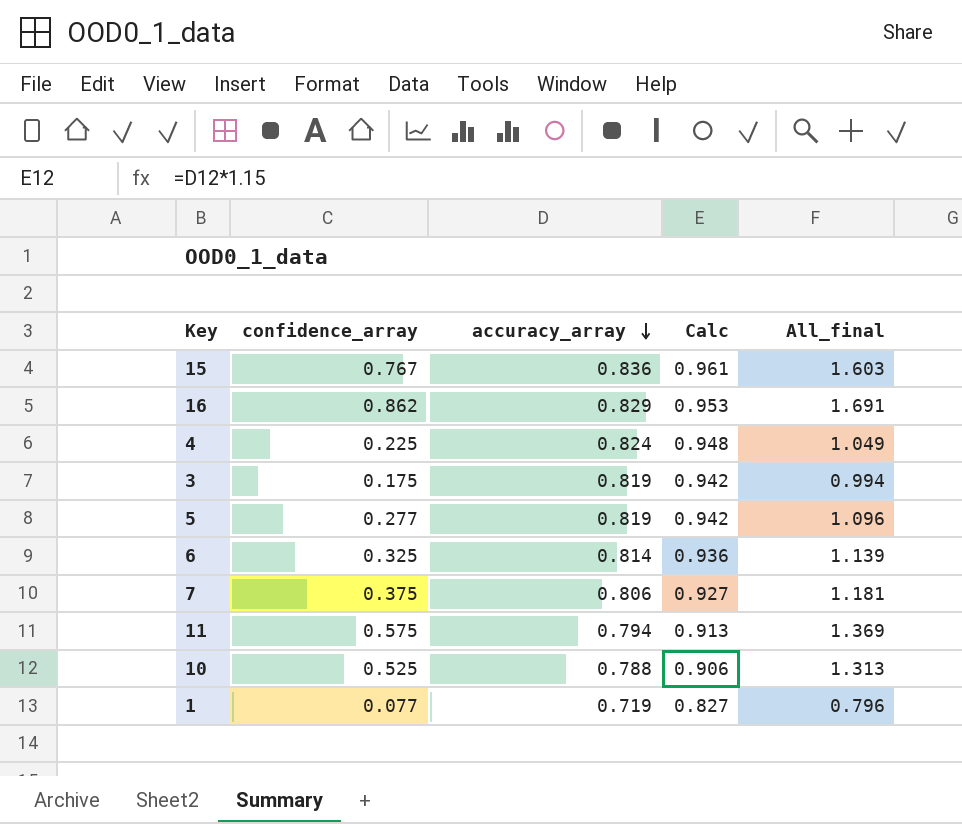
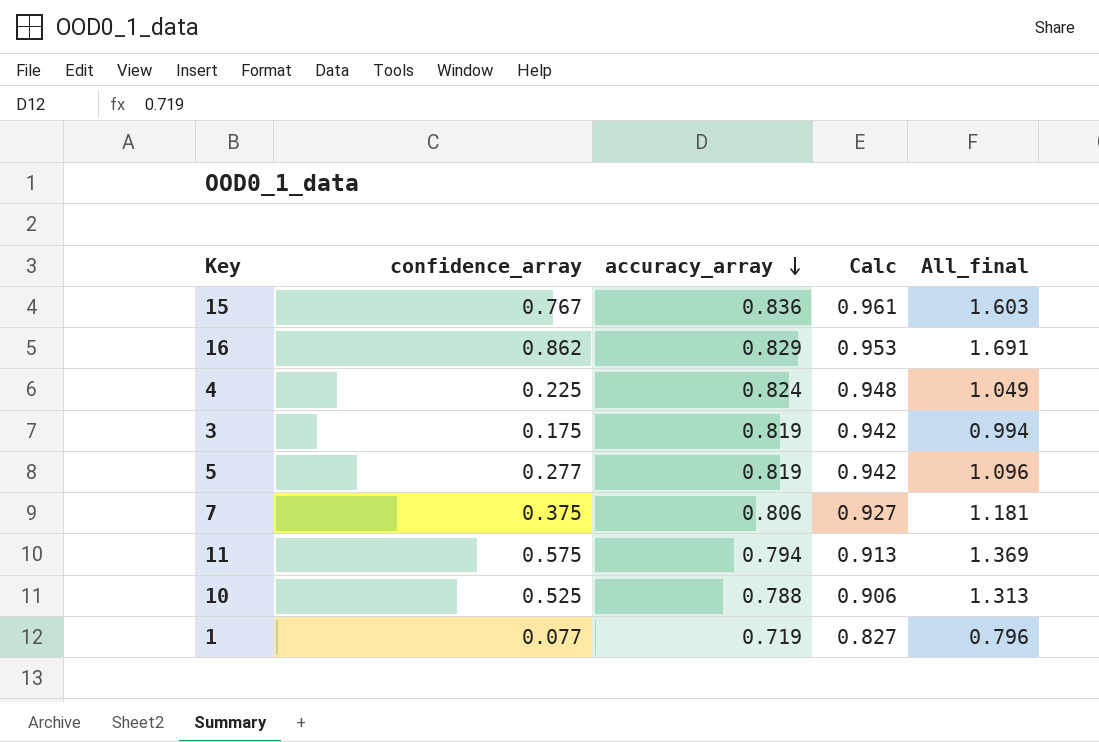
row 6: 0.325 | 0.814 | 0.936 | 1.139 -> none

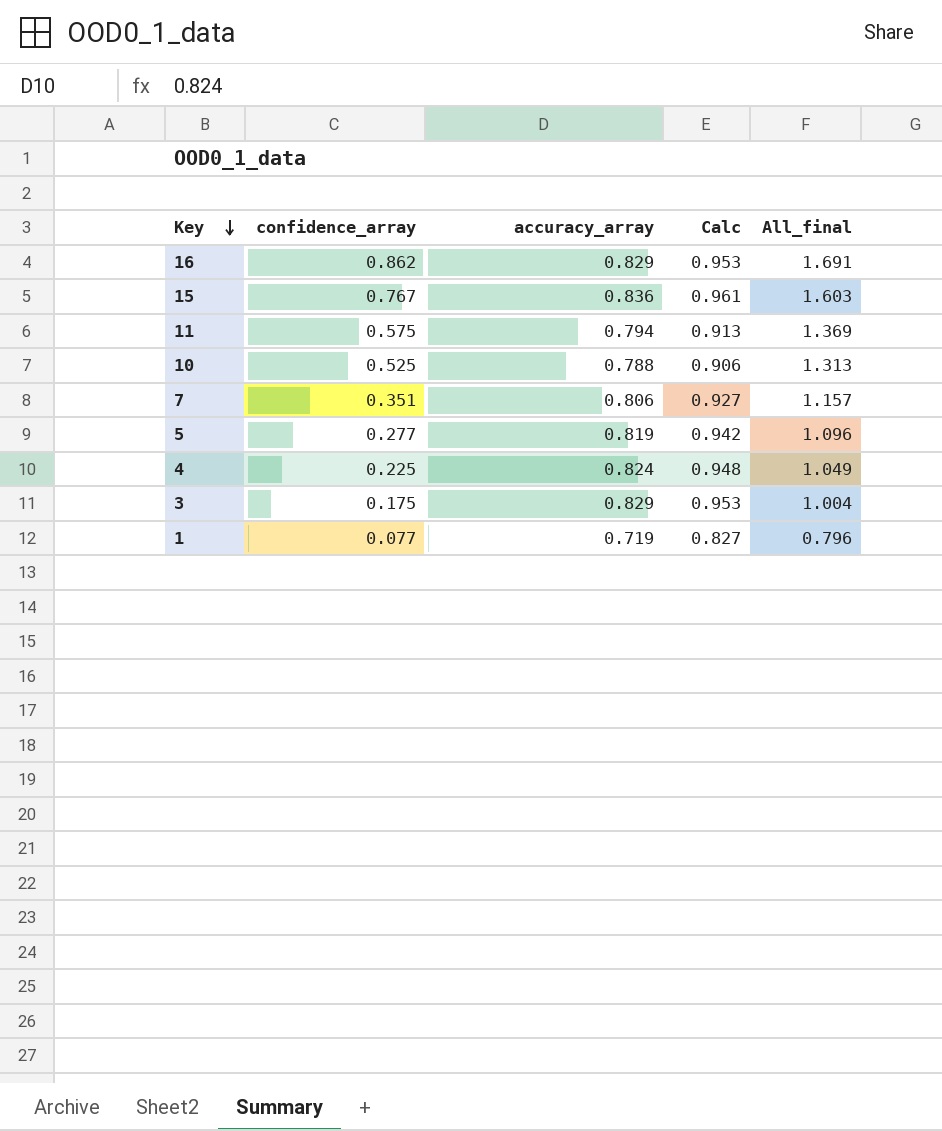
row order: accuracy_array descending -> Key descending
7 | confidence_array: 0.375 -> 0.351
7 | All_final: 1.181 -> 1.157
3 | accuracy_array: 0.819 -> 0.829
3 | Calc: 0.942 -> 0.953
3 | All_final: 0.994 -> 1.004

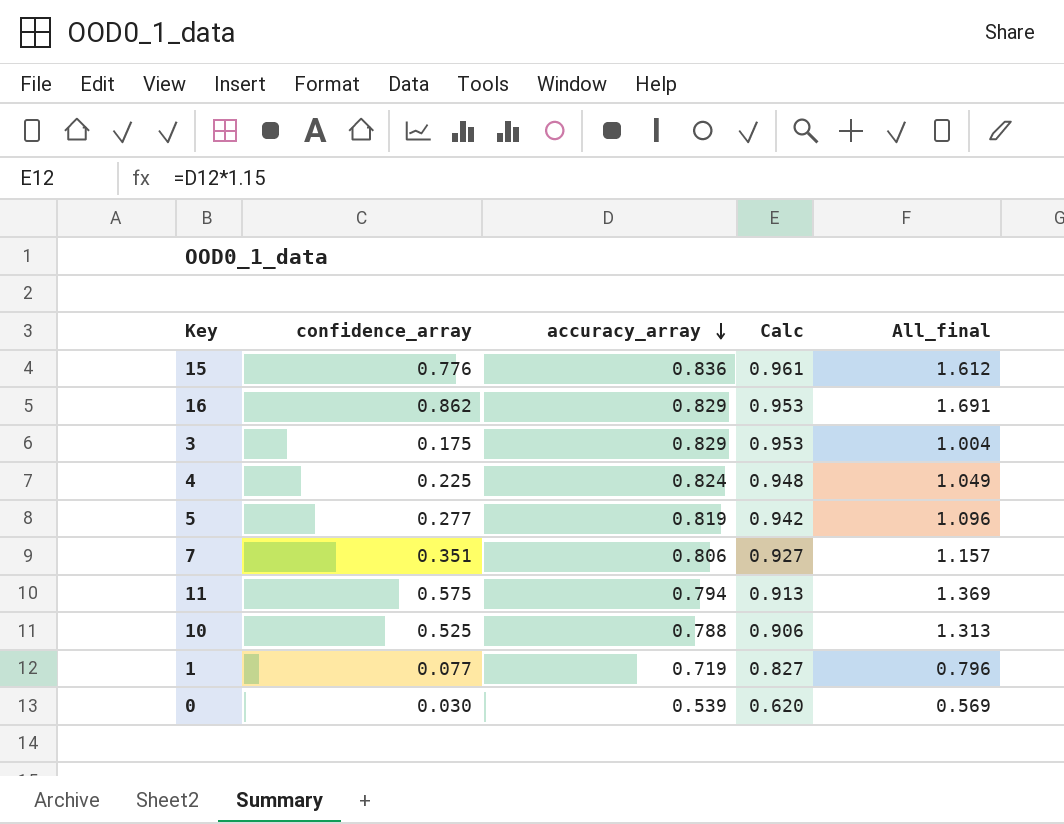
row order: Key descending -> accuracy_array descending
15 | confidence_array: 0.767 -> 0.776
15 | All_final: 1.603 -> 1.612
row 0: none -> 0.030 | 0.539 | 0.620 | 0.569

